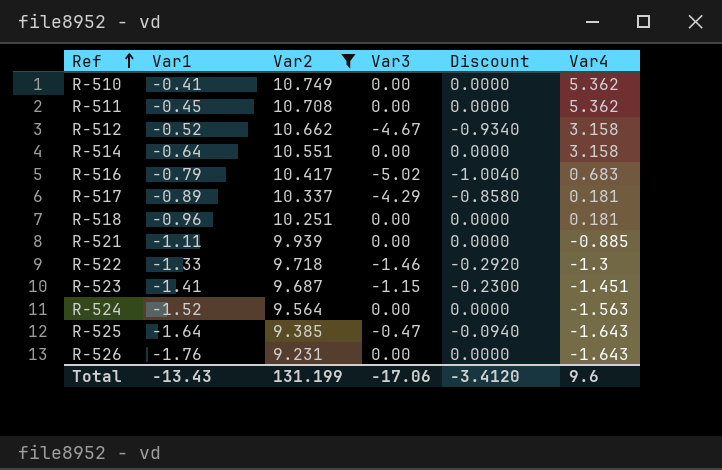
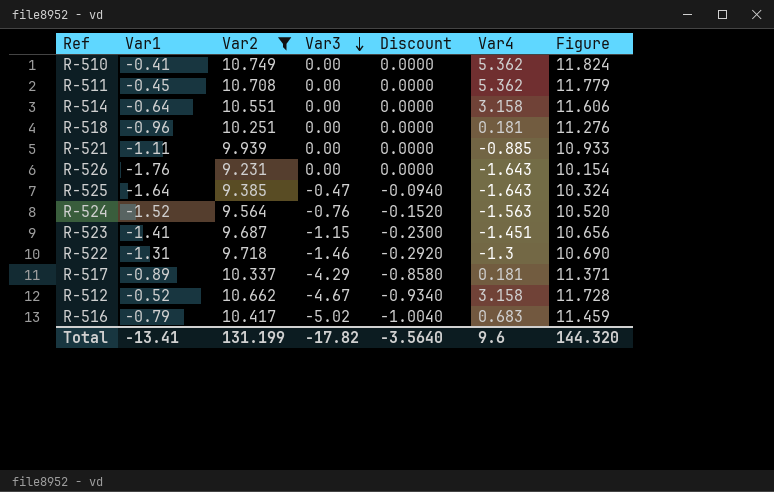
row order: Ref ascending -> Var3 descending
column Figure | formula: none -> [Var2] * 1.1
R-524 | Var3: 0.00 -> -0.76
R-524 | Discount: 0.0000 -> -0.1520
R-522 | Var1: -1.33 -> -1.31
Total | Var1: -13.43 -> -13.41
Total | Var3: -17.06 -> -17.82
Total | Discount: -3.4120 -> -3.5640

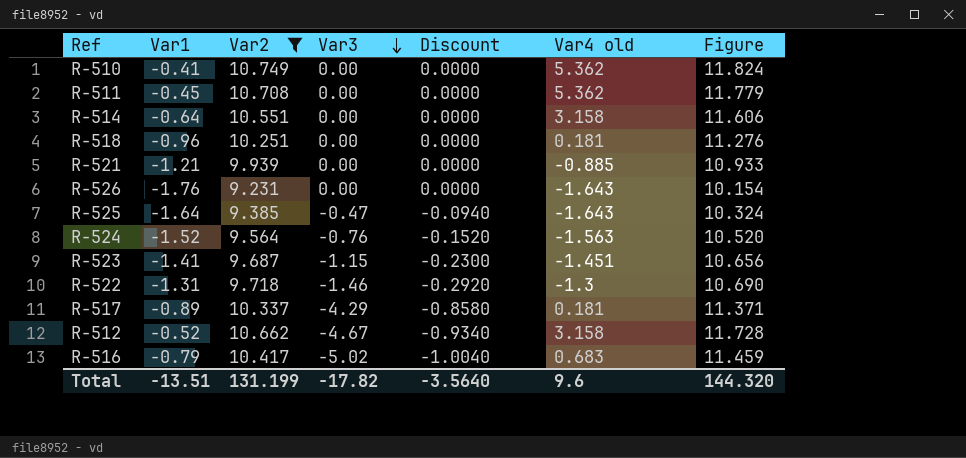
column name: Var4 -> Var4 old
R-521 | Var1: -1.11 -> -1.21
Total | Var1: -13.41 -> -13.51

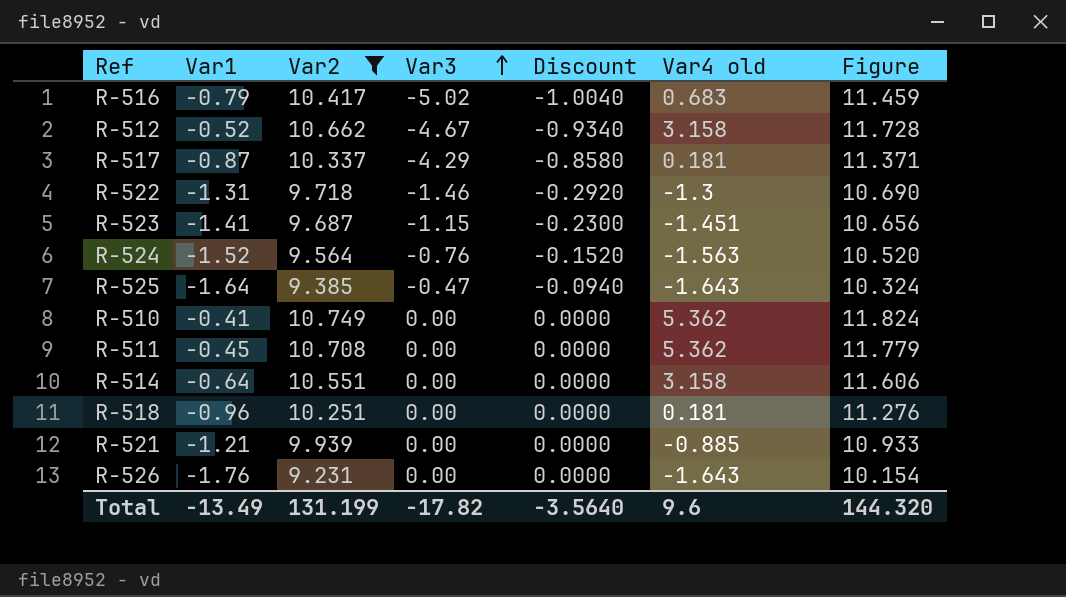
row order: Var3 descending -> Var3 ascending
R-517 | Var1: -0.89 -> -0.87
Total | Var1: -13.51 -> -13.49

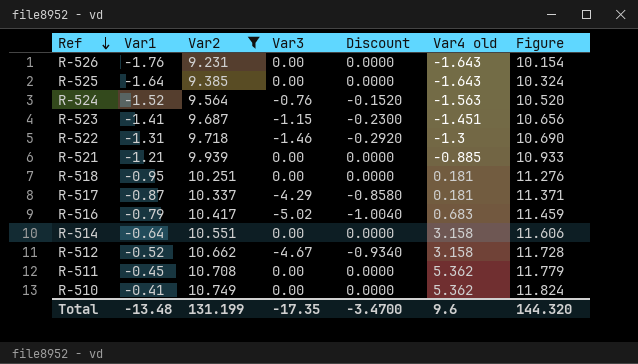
row order: Var3 ascending -> Ref descending
R-525 | Var3: -0.47 -> 0.00
R-525 | Discount: -0.0940 -> 0.0000
R-518 | Var1: -0.96 -> -0.95
Total | Var1: -13.49 -> -13.48
Total | Var3: -17.82 -> -17.35
Total | Discount: -3.5640 -> -3.4700

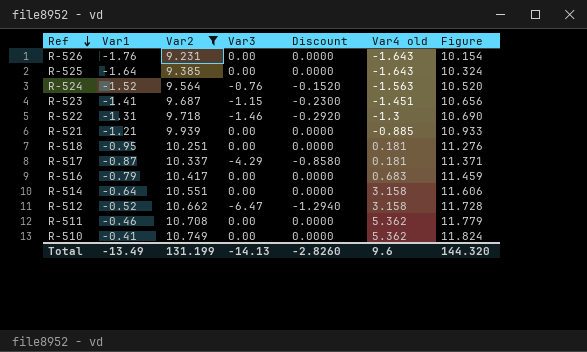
R-516 | Var3: -5.02 -> 0.00
R-516 | Discount: -1.0040 -> 0.0000
R-512 | Var3: -4.67 -> -6.47
R-512 | Discount: -0.9340 -> -1.2940
R-511 | Var1: -0.45 -> -0.46
Total | Var1: -13.48 -> -13.49
Total | Var3: -17.35 -> -14.13
Total | Discount: -3.4700 -> -2.8260

